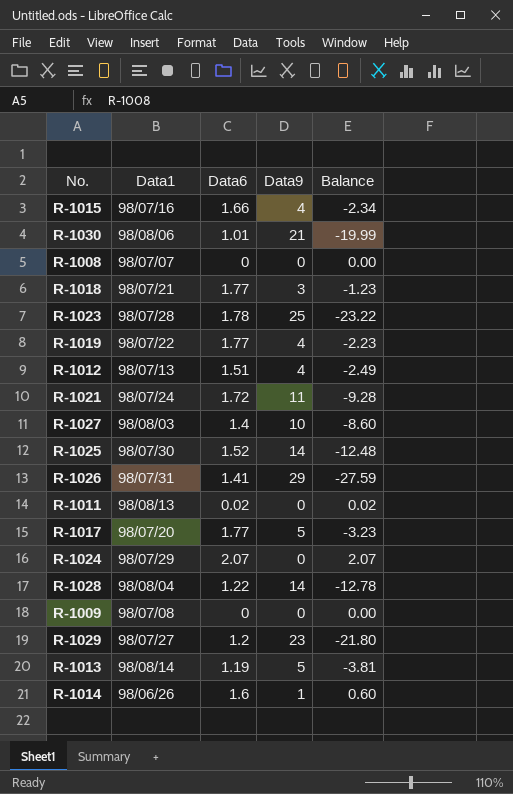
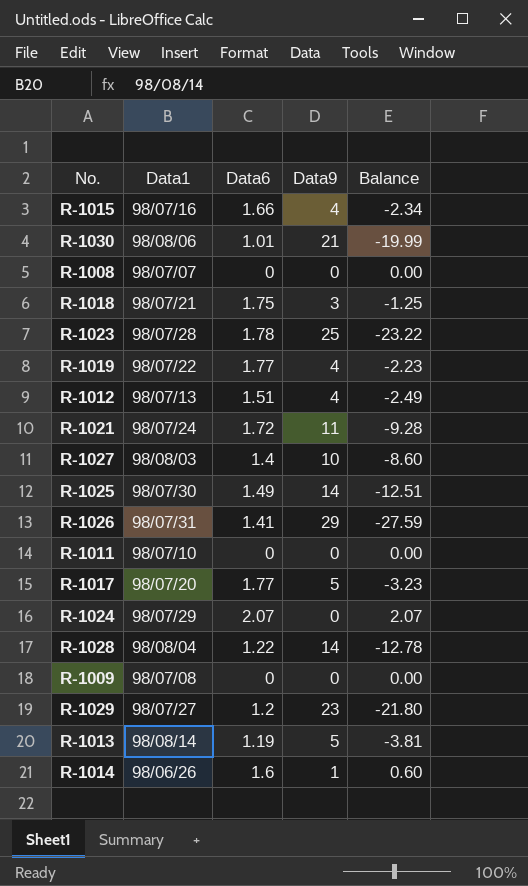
R-1018 | Data6: 1.77 -> 1.75
R-1018 | Balance: -1.23 -> -1.25
R-1025 | Data6: 1.52 -> 1.49
R-1025 | Balance: -12.48 -> -12.51
R-1011 | Data1: 98/08/13 -> 98/07/10
R-1011 | Data6: 0.02 -> 0
R-1011 | Balance: 0.02 -> 0.00

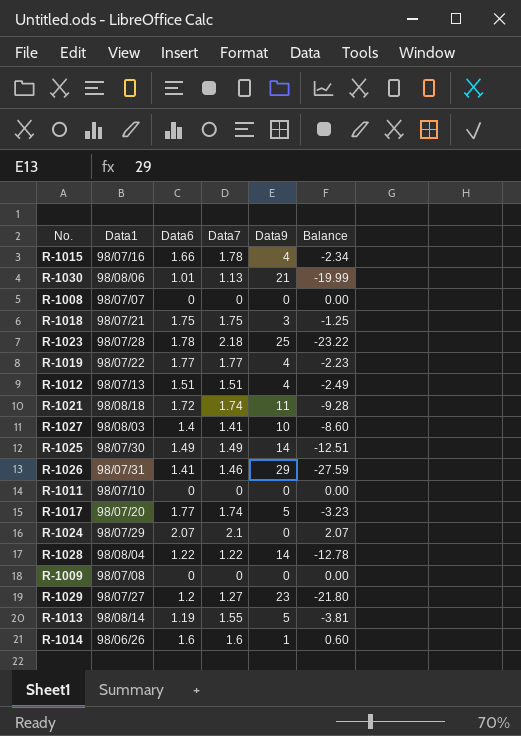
column Data7 | position: none -> 4
R-1021 | Data1: 98/07/24 -> 98/08/18

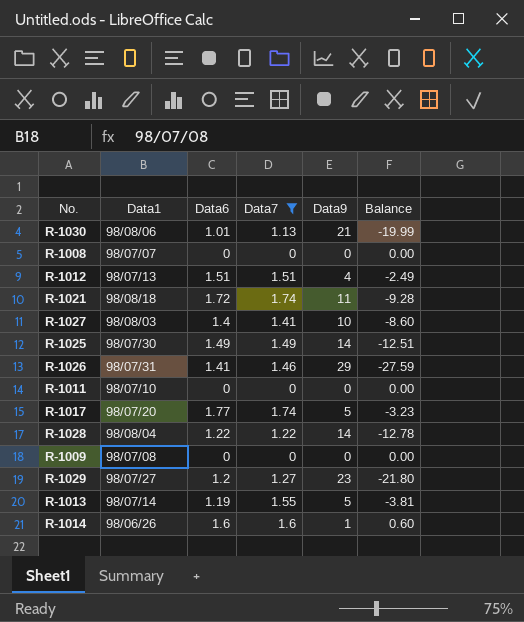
filter: none -> Data7 <= 1.74
R-1013 | Data1: 98/08/14 -> 98/07/14

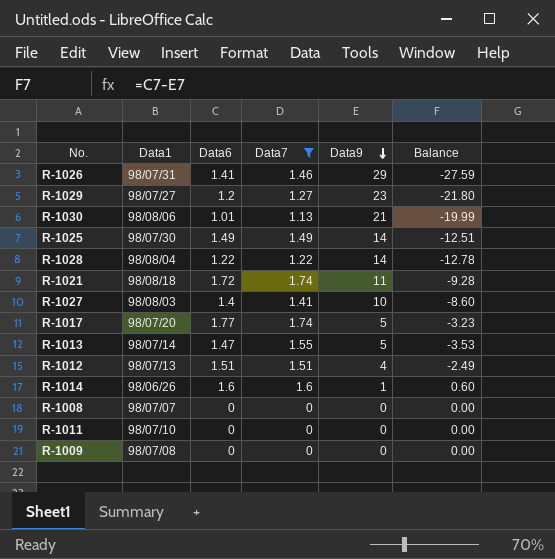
row order: none -> Data9 descending
R-1013 | Data6: 1.19 -> 1.47
R-1013 | Balance: -3.81 -> -3.53

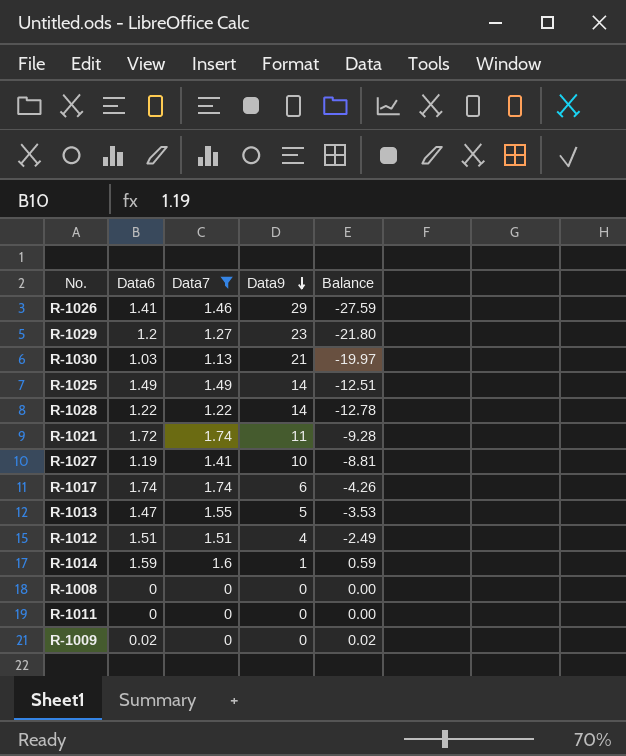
column Data1 | position: 2 -> none
R-1030 | Data6: 1.01 -> 1.03
R-1030 | Balance: -19.99 -> -19.97
R-1027 | Data6: 1.4 -> 1.19
R-1027 | Balance: -8.60 -> -8.81
R-1017 | Data6: 1.77 -> 1.74
R-1017 | Data9: 5 -> 6
R-1017 | Balance: -3.23 -> -4.26
R-1014 | Data6: 1.6 -> 1.59
R-1014 | Balance: 0.60 -> 0.59
R-1009 | Data6: 0 -> 0.02
R-1009 | Balance: 0.00 -> 0.02

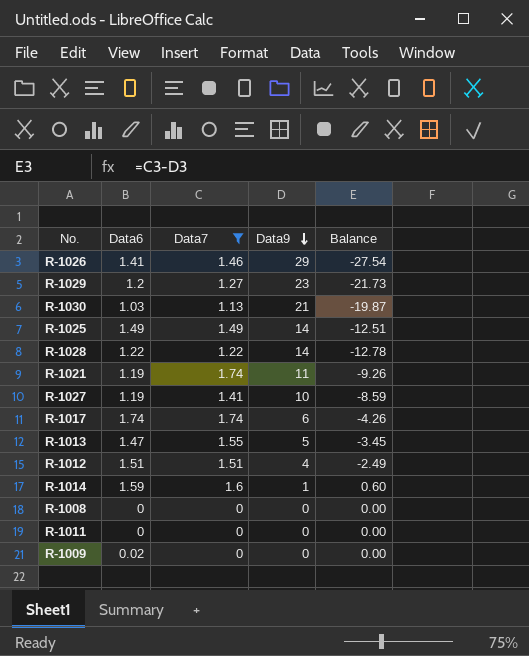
column Balance | formula: [Data6] - [Data9] -> [Data7] - [Data9]
R-1021 | Data6: 1.72 -> 1.19

